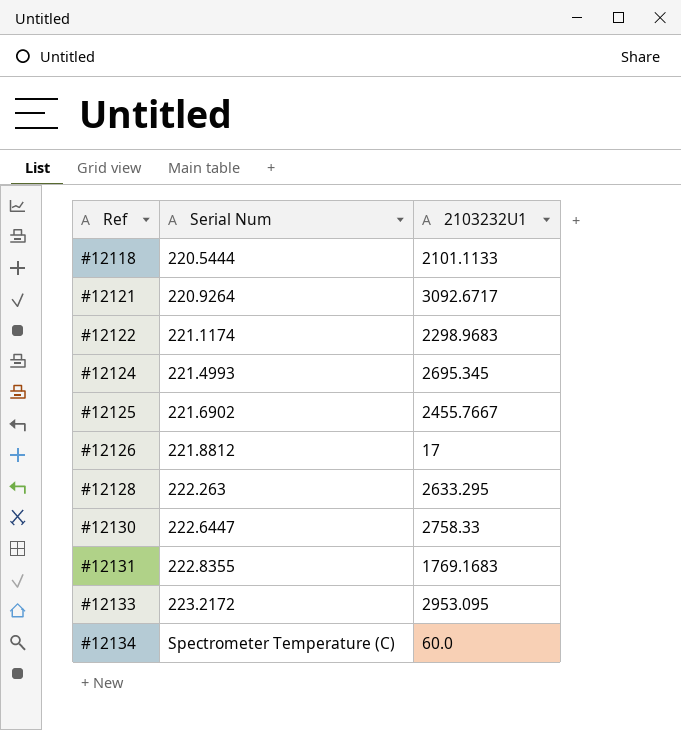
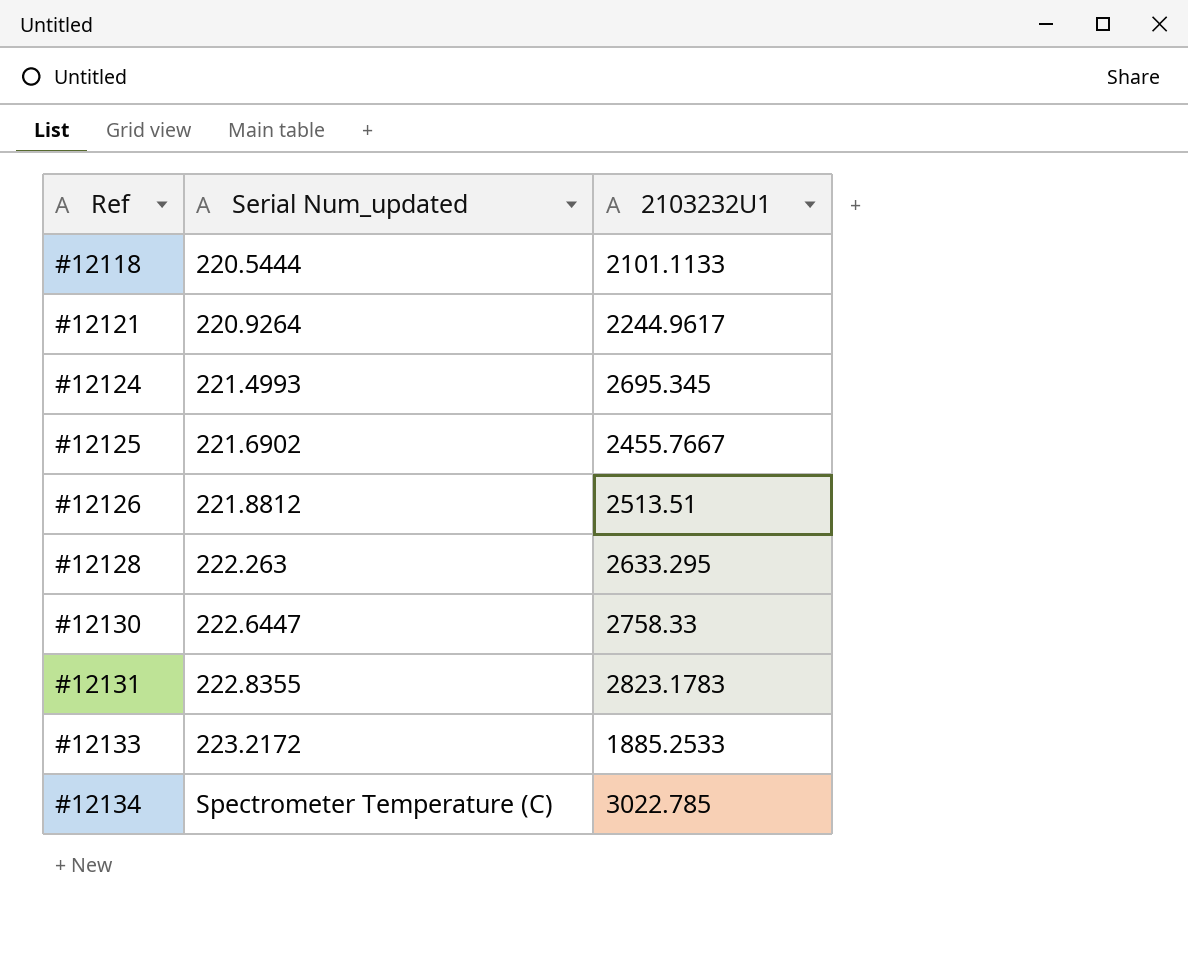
column name: Serial Num -> Serial Num_updated
row #12122: 221.1174 | 2298.9683 -> none
#12121 | 2103232U1: 3092.6717 -> 2244.9617
#12126 | 2103232U1: 17 -> 2513.51
#12131 | 2103232U1: 1769.1683 -> 2823.1783
#12133 | 2103232U1: 2953.095 -> 1885.2533
#12134 | 2103232U1: 60.0 -> 3022.785

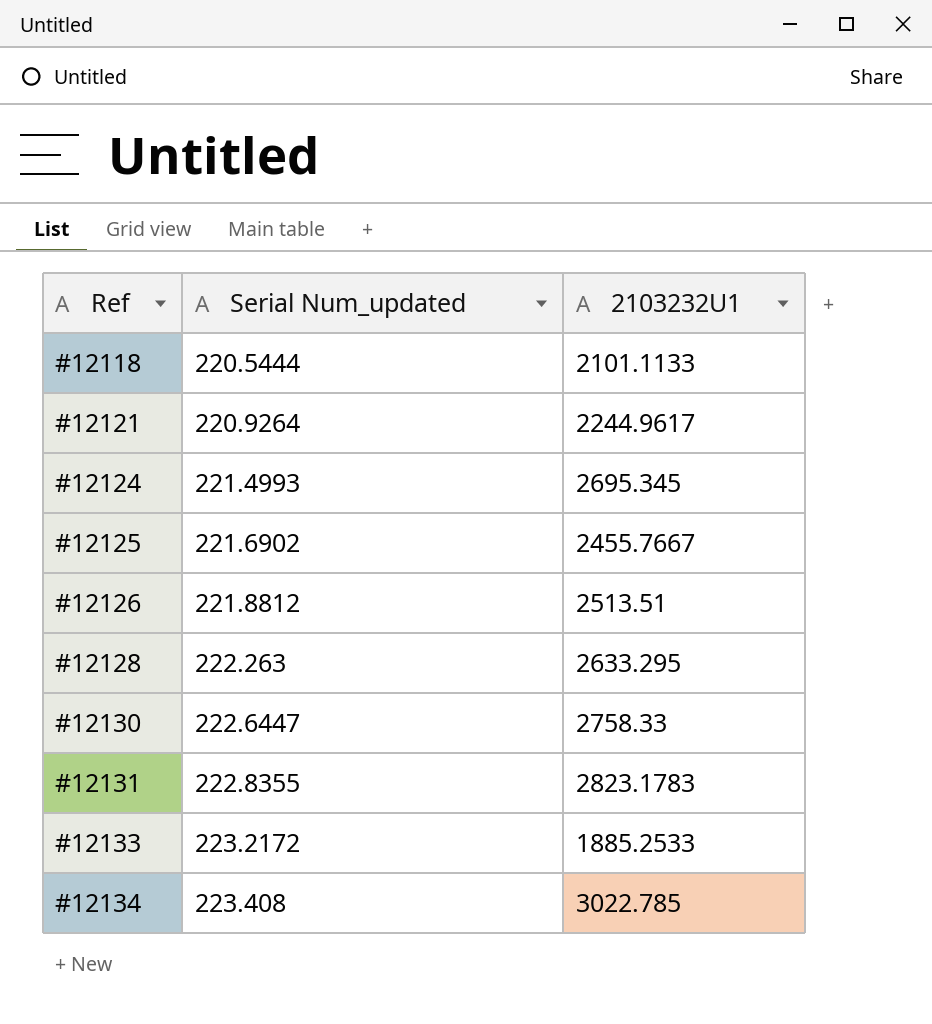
#12134 | Serial Num_updated: Spectrometer Temperature (C) -> 223.408

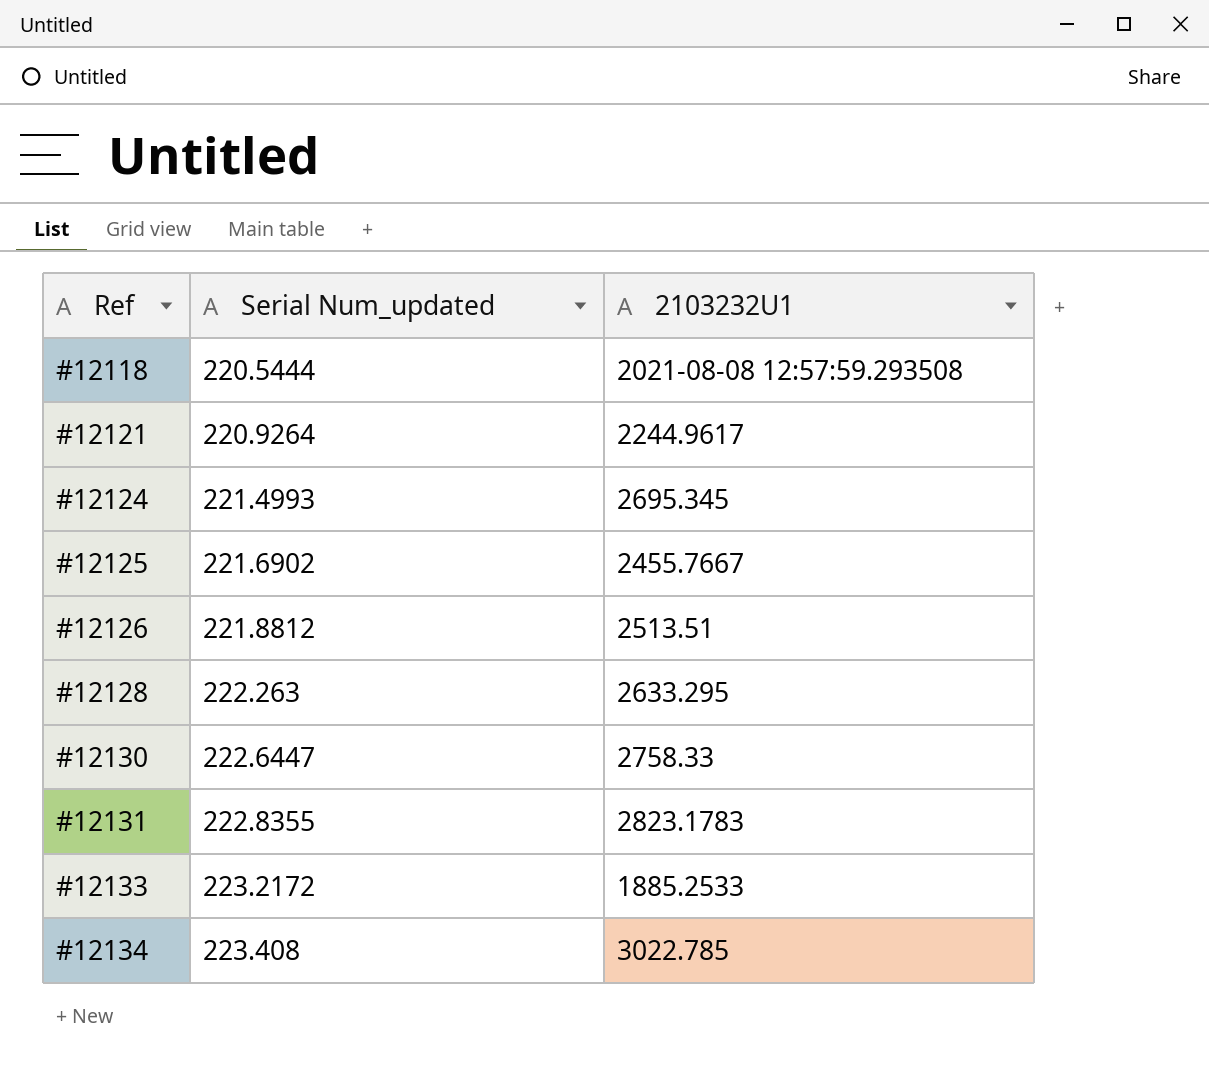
#12118 | 2103232U1: 2101.1133 -> 2021-08-08 12:57:59.293508

